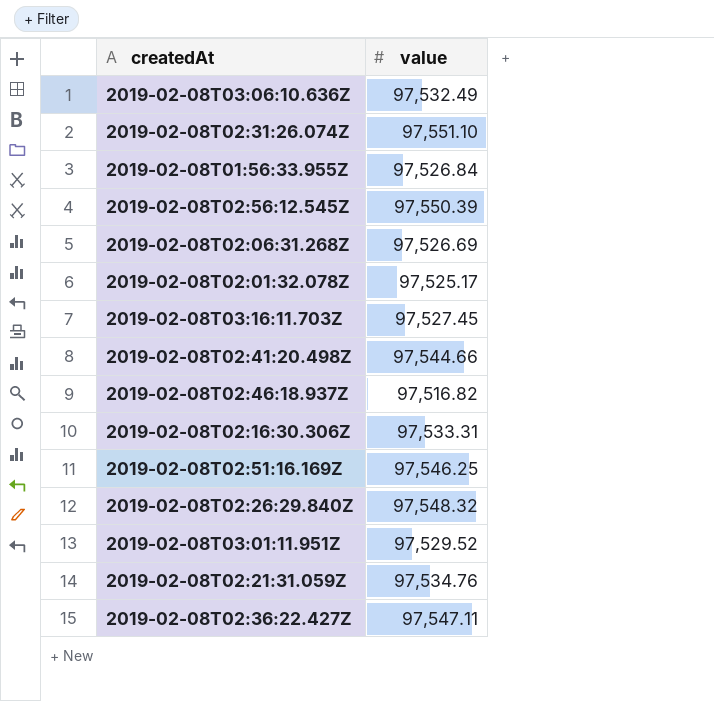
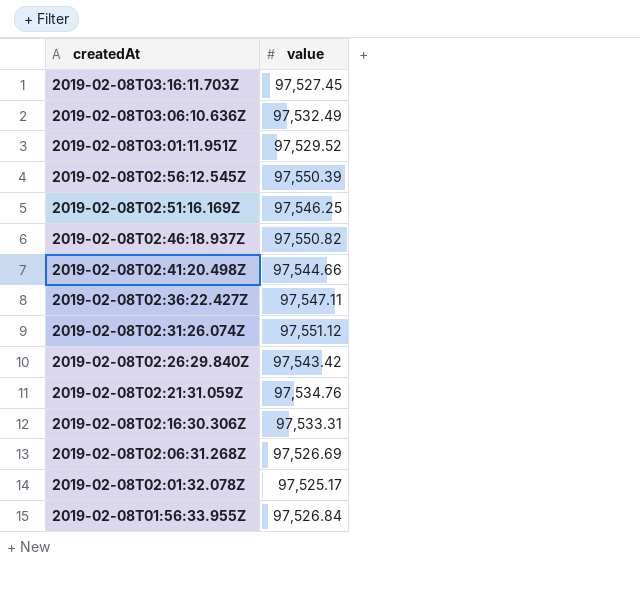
row order: none -> createdAt descending
2019-02-08T02:46:18.937Z | value: 97,516.82 -> 97,550.82
2019-02-08T02:31:26.074Z | value: 97,551.10 -> 97,551.12
2019-02-08T02:26:29.840Z | value: 97,548.32 -> 97,543.42

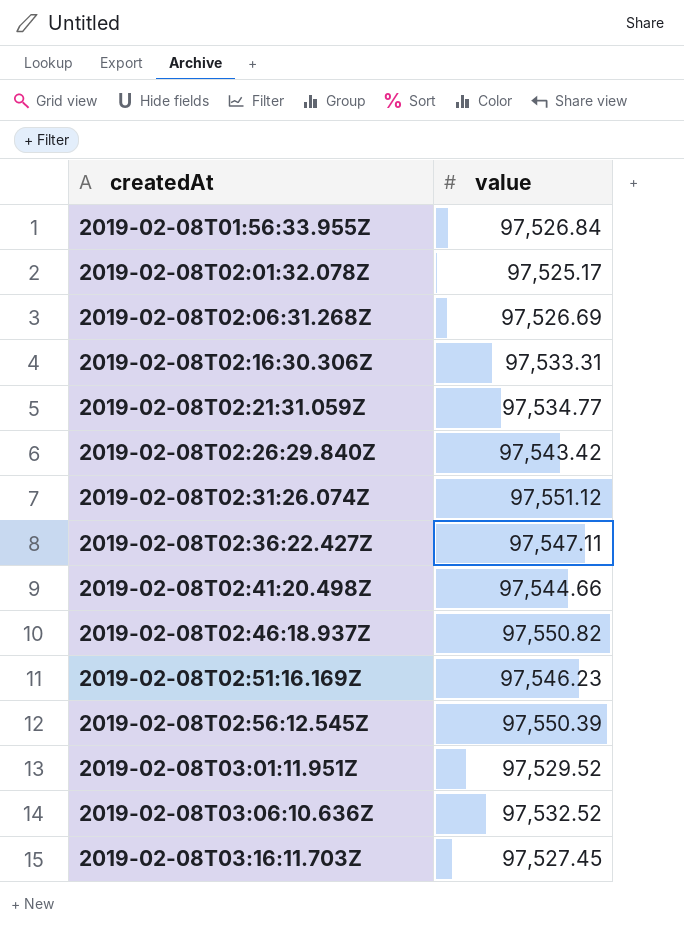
row order: createdAt descending -> createdAt ascending
2019-02-08T02:21:31.059Z | value: 97,534.76 -> 97,534.77
2019-02-08T02:51:16.169Z | value: 97,546.25 -> 97,546.23
2019-02-08T03:06:10.636Z | value: 97,532.49 -> 97,532.52

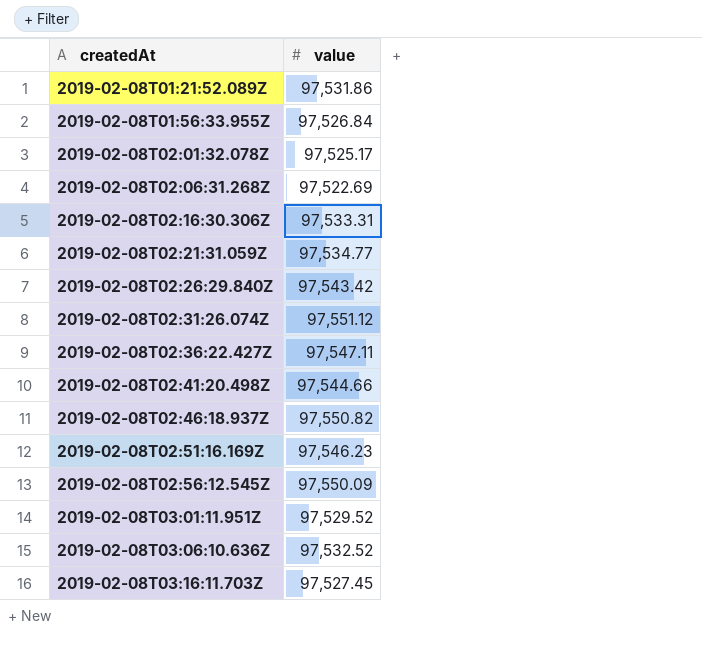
row 2019-02-08T01:21:52.089Z: none -> 97,531.86
2019-02-08T02:06:31.268Z | value: 97,526.69 -> 97,522.69
2019-02-08T02:56:12.545Z | value: 97,550.39 -> 97,550.09

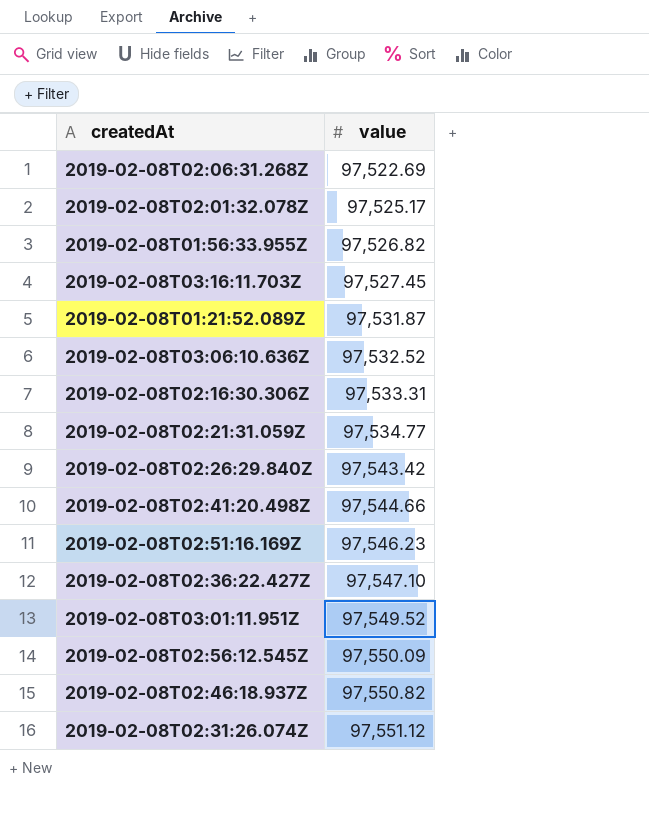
row order: createdAt ascending -> value ascending
2019-02-08T01:56:33.955Z | value: 97,526.84 -> 97,526.82
2019-02-08T01:21:52.089Z | value: 97,531.86 -> 97,531.87
2019-02-08T02:36:22.427Z | value: 97,547.11 -> 97,547.10
2019-02-08T03:01:11.951Z | value: 97,529.52 -> 97,549.52

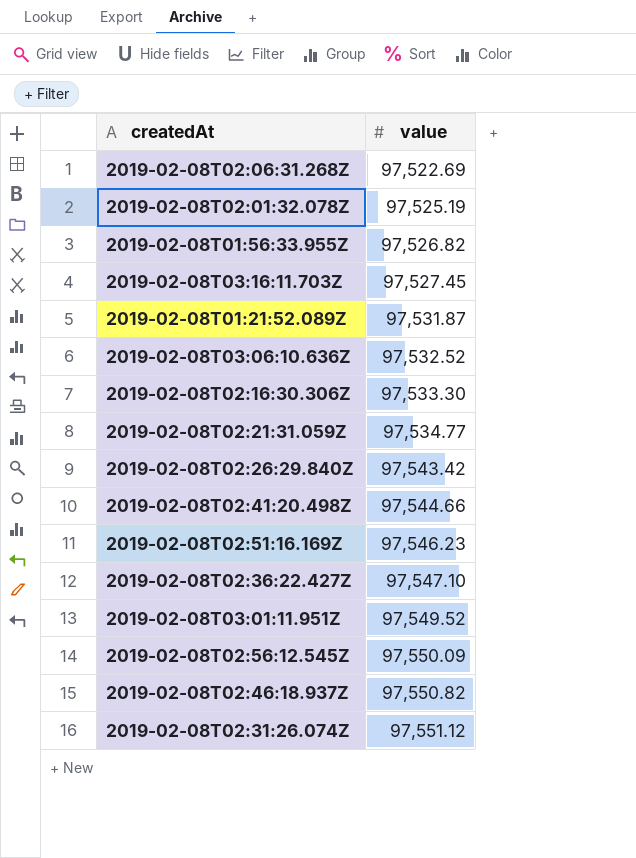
2019-02-08T02:01:32.078Z | value: 97,525.17 -> 97,525.19
2019-02-08T02:16:30.306Z | value: 97,533.31 -> 97,533.30

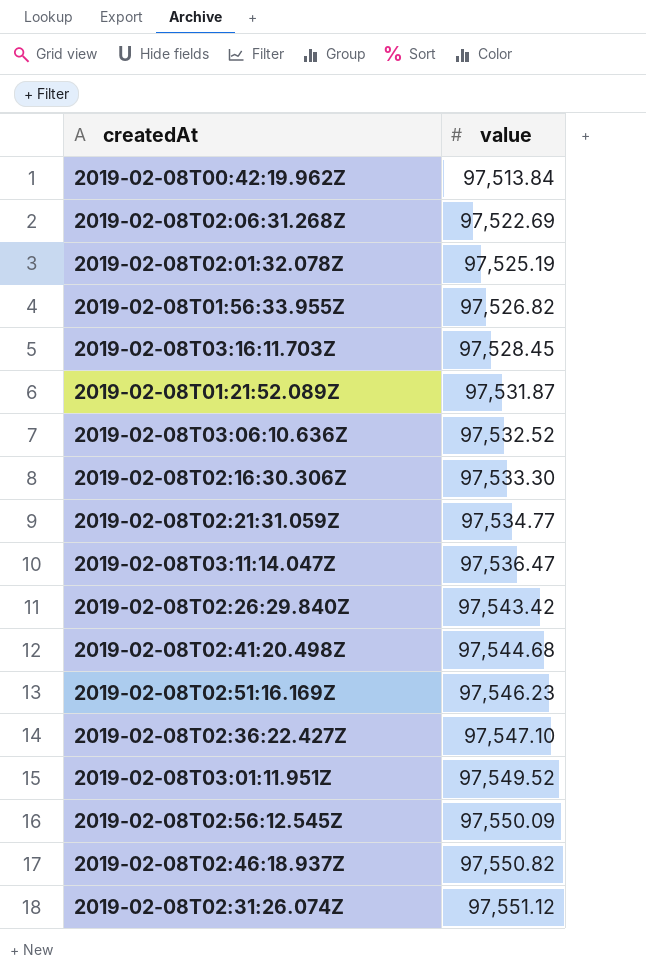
row 2019-02-08T00:42:19.962Z: none -> 97,513.84
2019-02-08T03:16:11.703Z | value: 97,527.45 -> 97,528.45
row 2019-02-08T03:11:14.047Z: none -> 97,536.47
2019-02-08T02:41:20.498Z | value: 97,544.66 -> 97,544.68

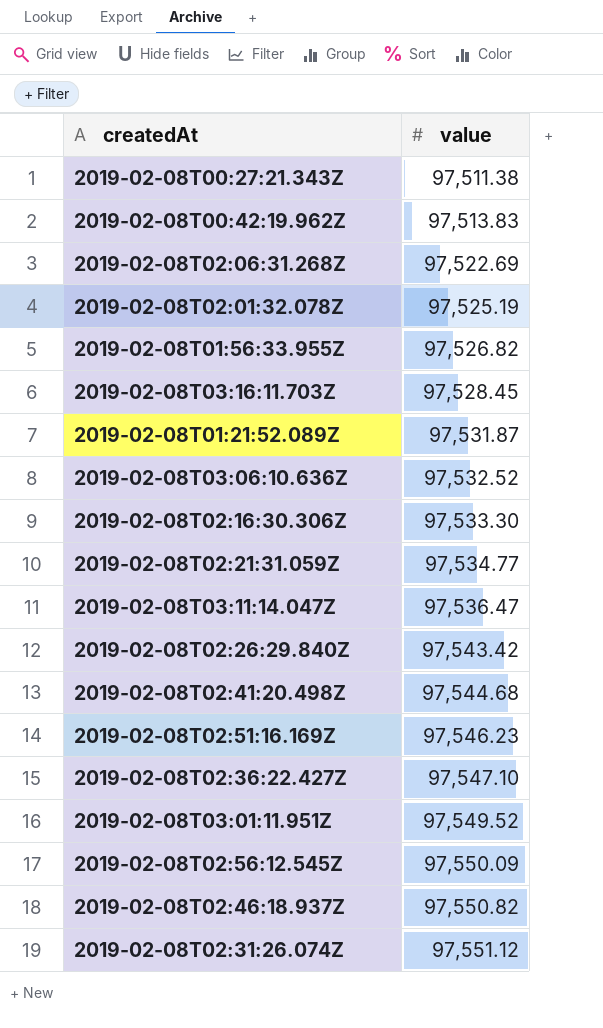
row 2019-02-08T00:27:21.343Z: none -> 97,511.38
2019-02-08T00:42:19.962Z | value: 97,513.84 -> 97,513.83

